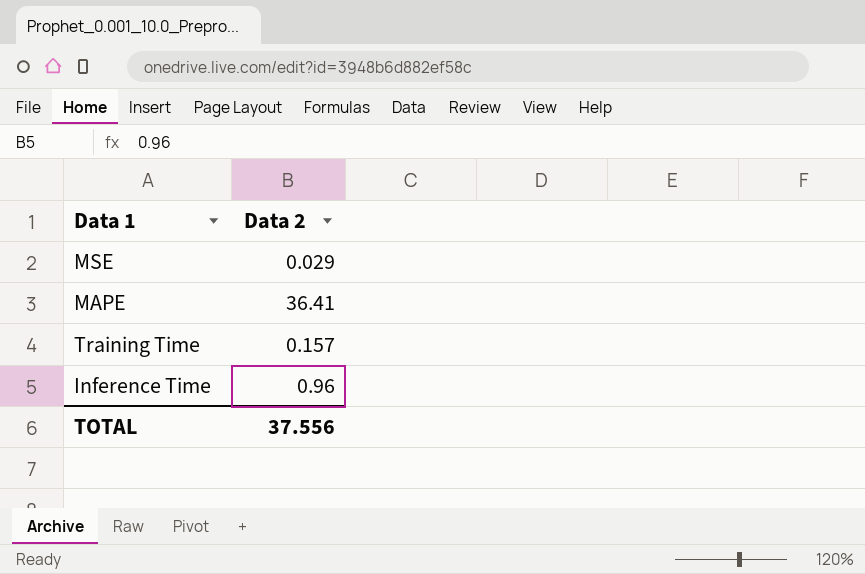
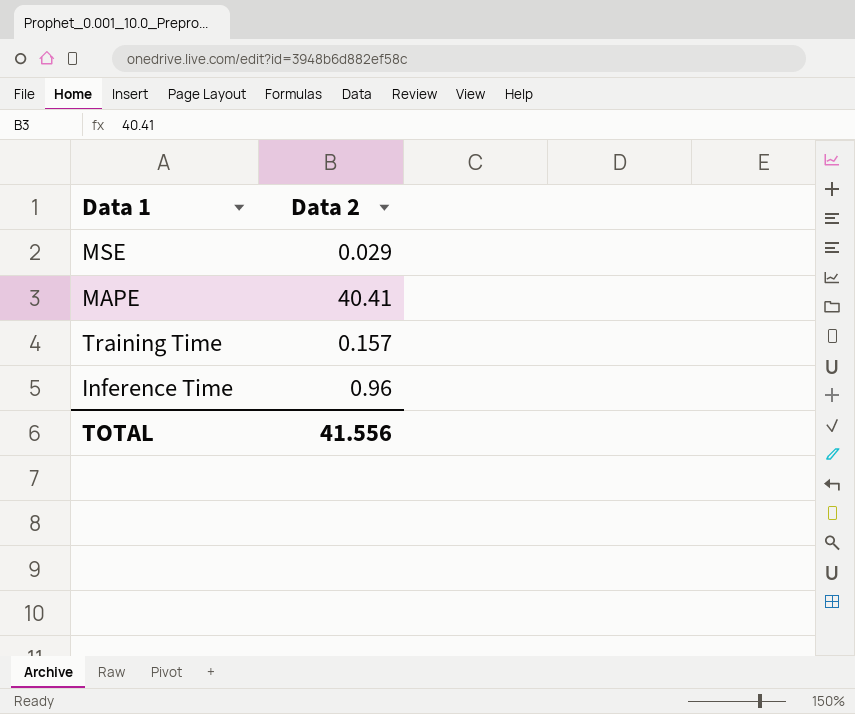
MAPE | Data 2: 36.41 -> 40.41
TOTAL | Data 2: 37.556 -> 41.556

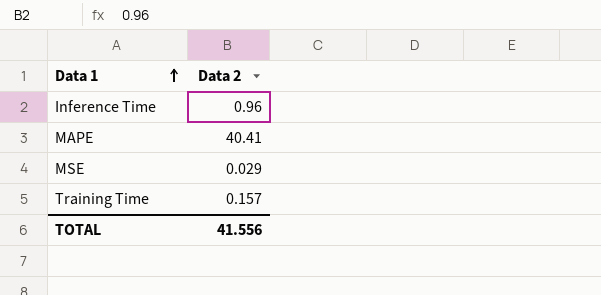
row order: none -> Data 1 ascending

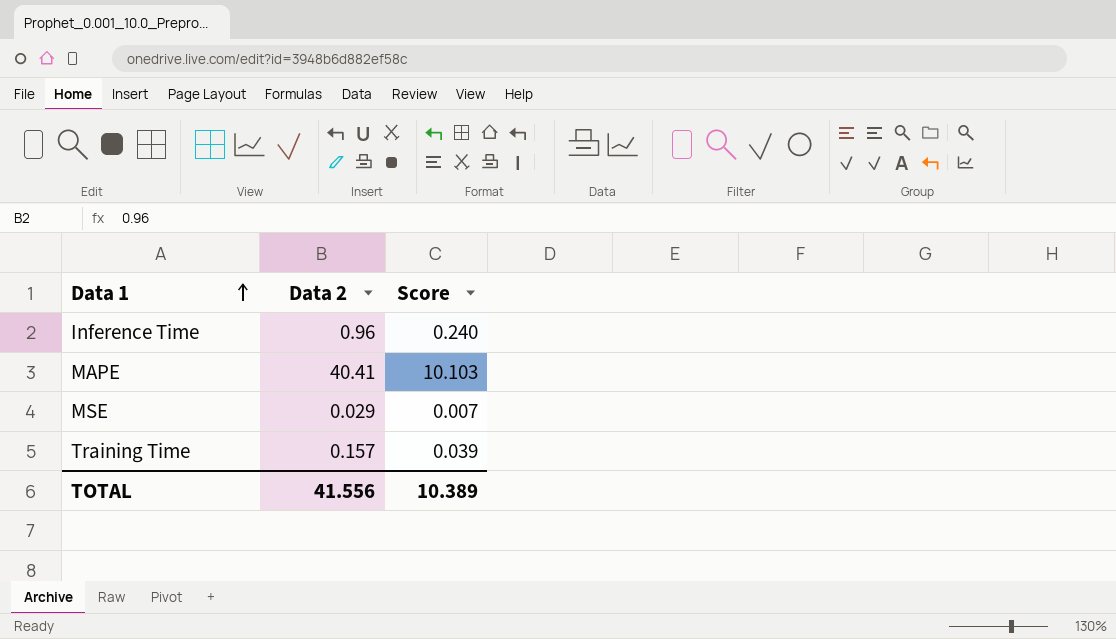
column Score | formula: none -> [Data 2] * 0.25

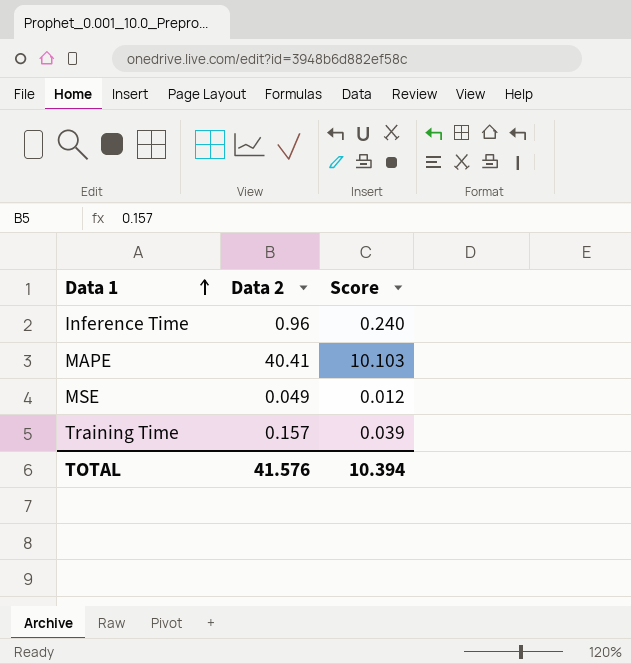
MSE | Data 2: 0.029 -> 0.049
MSE | Score: 0.007 -> 0.012
TOTAL | Data 2: 41.556 -> 41.576
TOTAL | Score: 10.389 -> 10.394

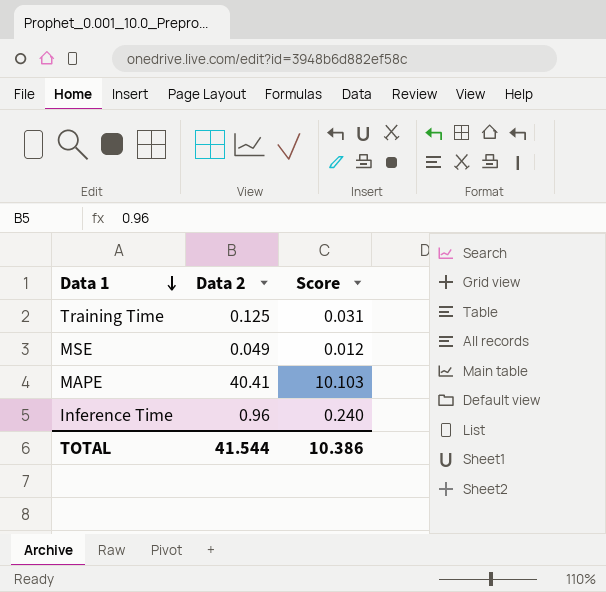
row order: Data 1 ascending -> Data 1 descending
Training Time | Data 2: 0.157 -> 0.125
Training Time | Score: 0.039 -> 0.031
TOTAL | Data 2: 41.576 -> 41.544
TOTAL | Score: 10.394 -> 10.386

